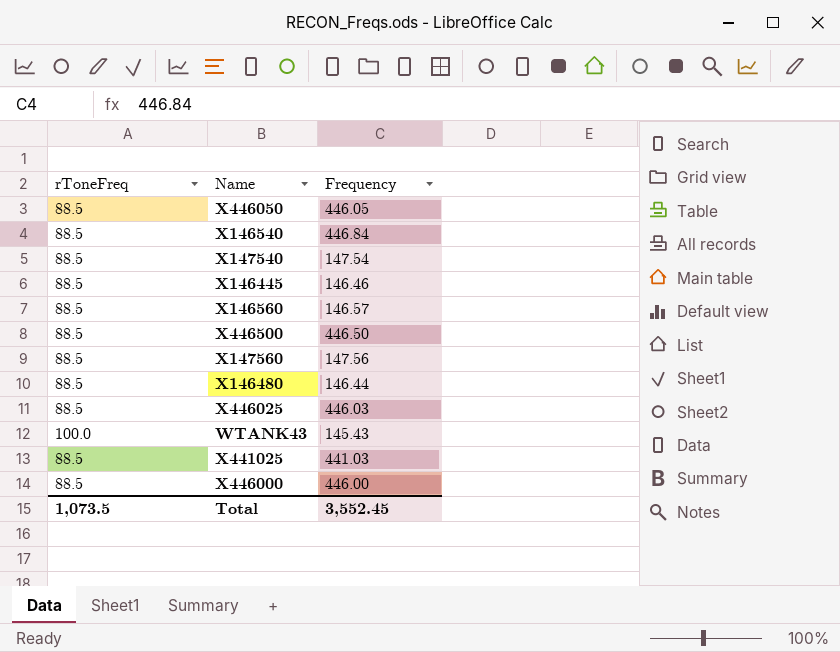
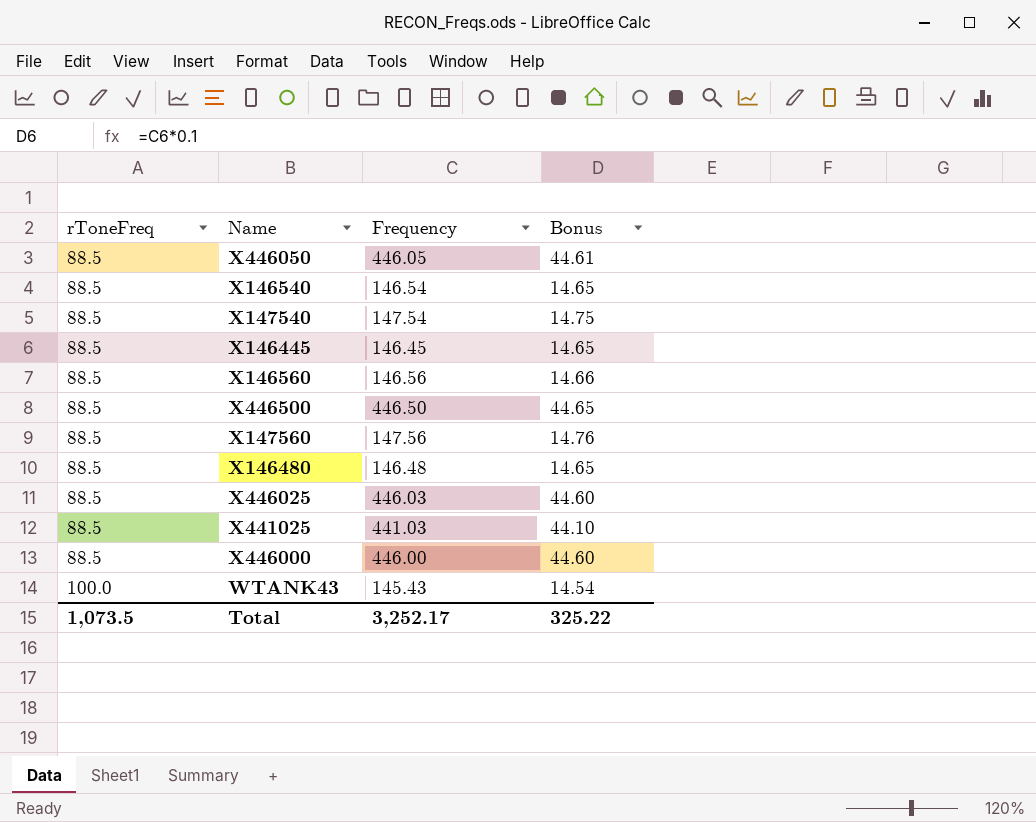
row order: none -> rToneFreq ascending
column Bonus | formula: none -> [Frequency] * 0.1
X146540 | Frequency: 446.84 -> 146.54
X146445 | Frequency: 146.46 -> 146.45
X146560 | Frequency: 146.57 -> 146.56
X146480 | Frequency: 146.44 -> 146.48
Total | Frequency: 3,552.45 -> 3,252.17

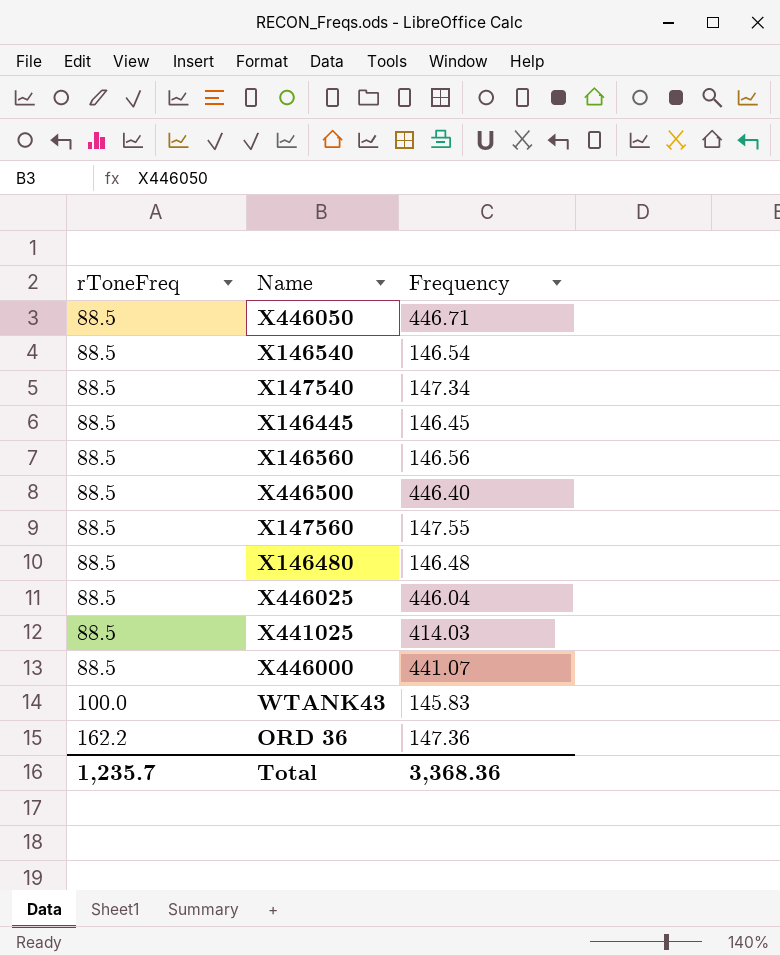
column Bonus | formula: [Frequency] * 0.1 -> none
X446050 | Frequency: 446.05 -> 446.71
X147540 | Frequency: 147.54 -> 147.34
X446500 | Frequency: 446.50 -> 446.40
X147560 | Frequency: 147.56 -> 147.55
X446025 | Frequency: 446.03 -> 446.04
X441025 | Frequency: 441.03 -> 414.03
X446000 | Frequency: 446.00 -> 441.07
WTANK43 | Frequency: 145.43 -> 145.83
row ORD 36: none -> 162.2 | 147.36
Total | rToneFreq: 1,073.5 -> 1,235.7
Total | Frequency: 3,252.17 -> 3,368.36

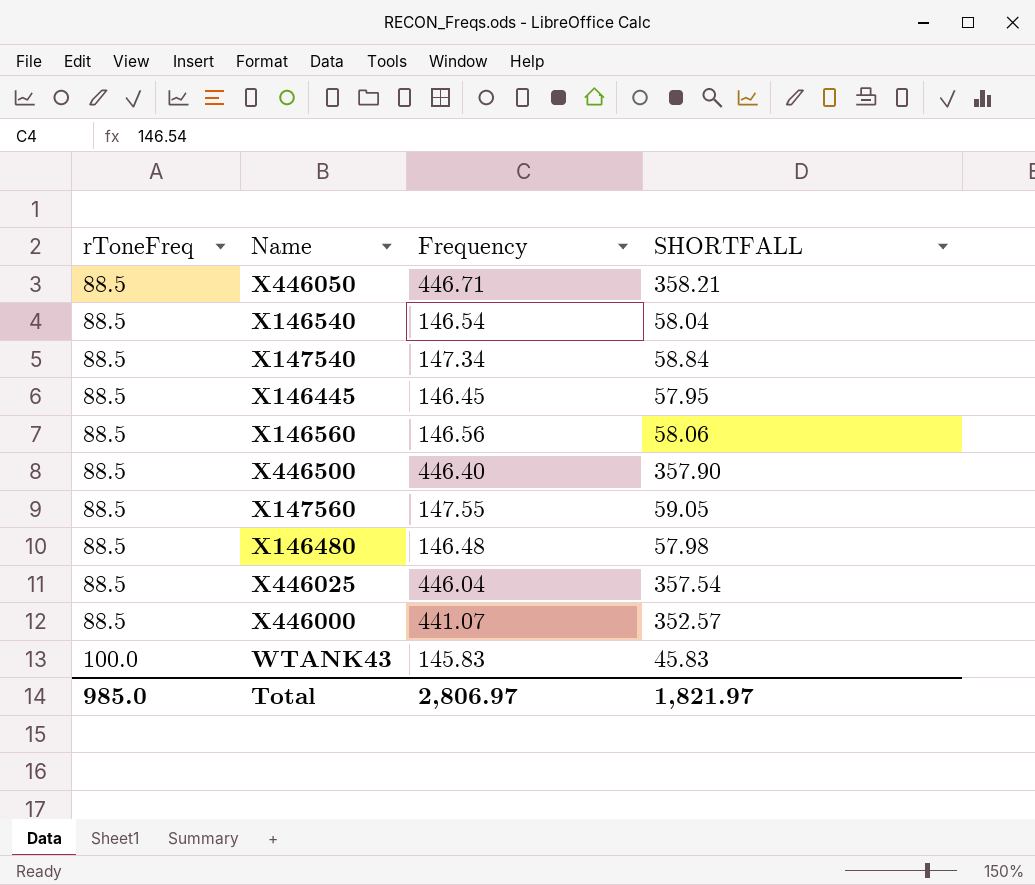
column SHORTFALL | formula: none -> [Frequency] - [rToneFreq]
row X441025: 88.5 | 414.03 -> none
row ORD 36: 162.2 | 147.36 -> none
Total | rToneFreq: 1,235.7 -> 985.0
Total | Frequency: 3,368.36 -> 2,806.97

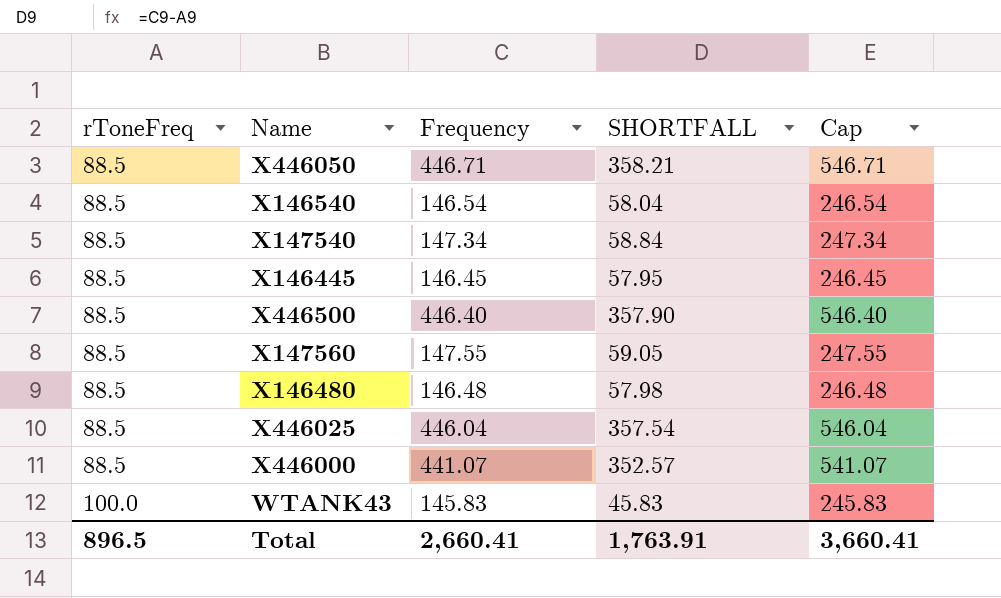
column Cap | formula: none -> [Frequency] + 100
row X146560: 88.5 | 146.56 | 58.06 -> none
Total | rToneFreq: 985.0 -> 896.5
Total | Frequency: 2,806.97 -> 2,660.41
Total | SHORTFALL: 1,821.97 -> 1,763.91

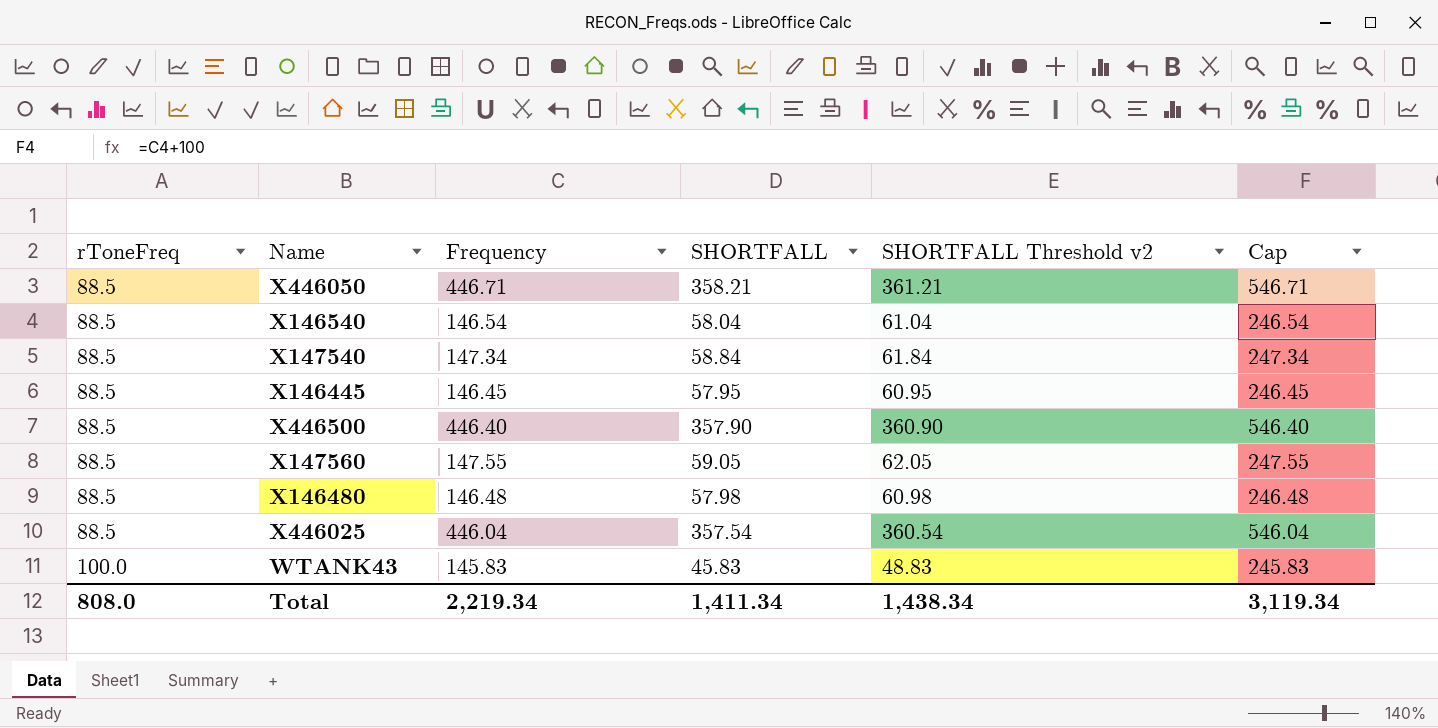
column SHORTFALL Threshold v2 | formula: none -> [SHORTFALL] + 3
row X446000: 88.5 | 441.07 | 352.57 | 541.07 -> none
Total | rToneFreq: 896.5 -> 808.0
Total | Frequency: 2,660.41 -> 2,219.34
Total | SHORTFALL: 1,763.91 -> 1,411.34
Total | Cap: 3,660.41 -> 3,119.34

